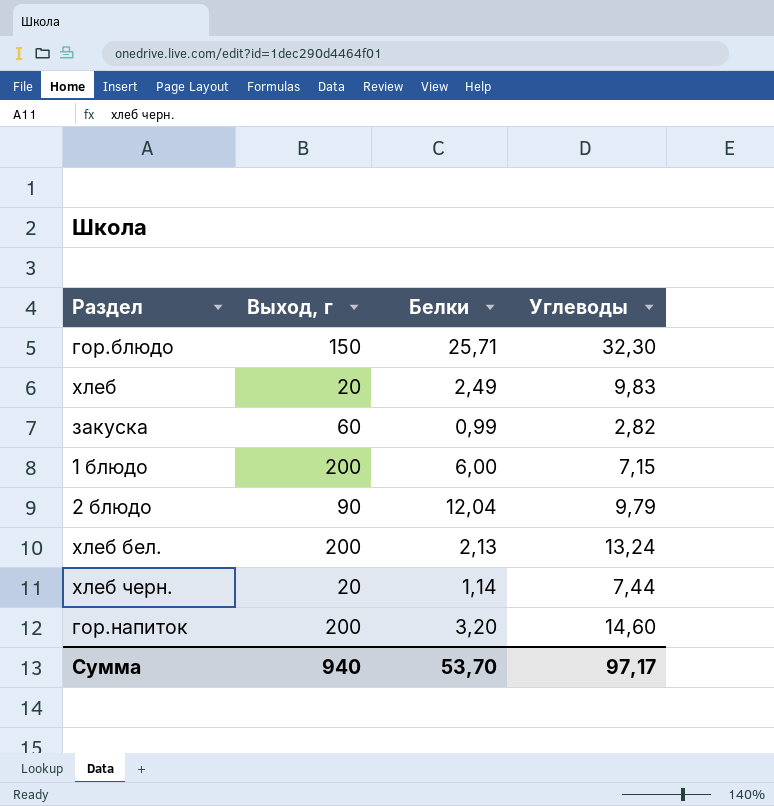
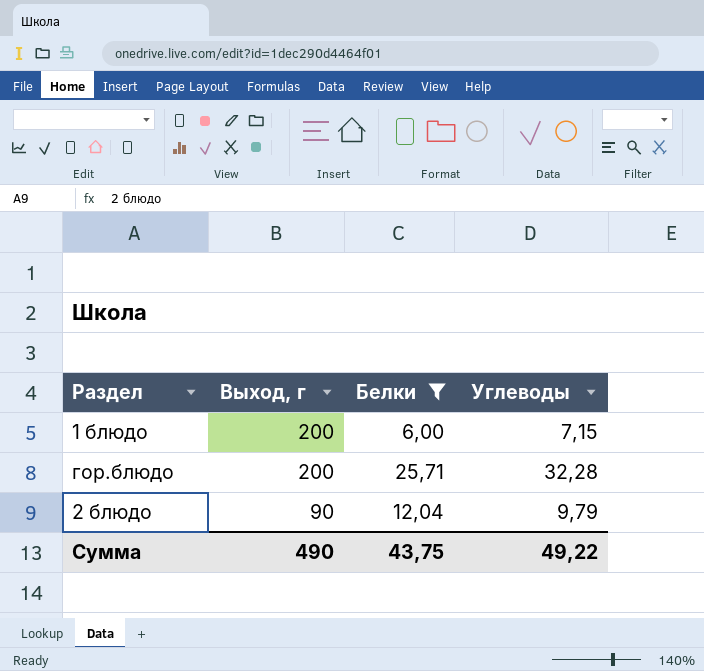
filter: none -> Белки >= 6,00
row order: none -> Выход, г descending
гор.блюдо | Выход, г: 150 -> 200
гор.блюдо | Углеводы: 32,30 -> 32,28
Сумма | Выход, г: 940 -> 490
Сумма | Белки: 53,70 -> 43,75
Сумма | Углеводы: 97,17 -> 49,22

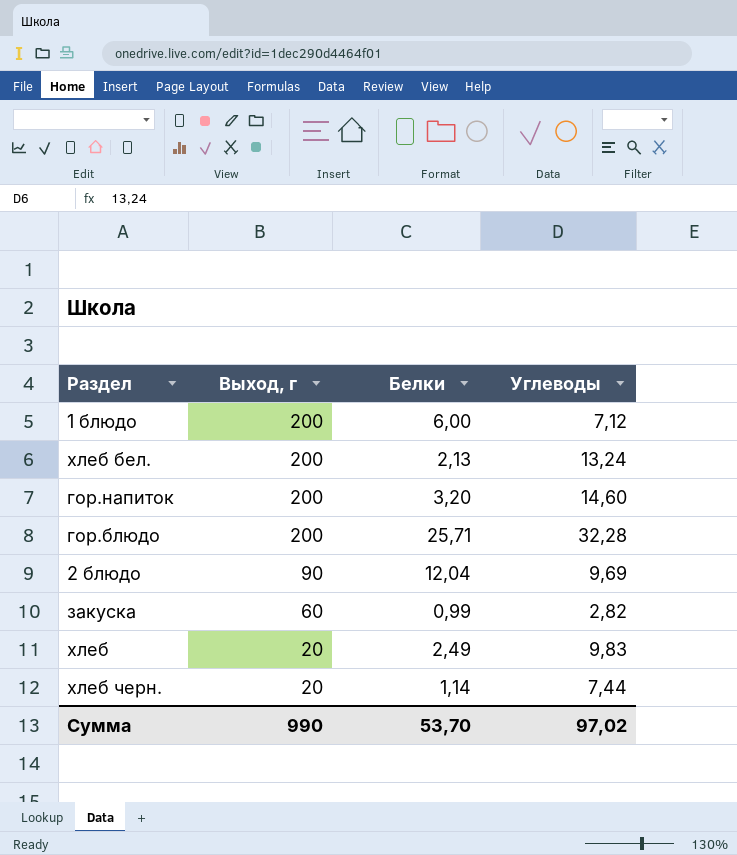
filter: Белки >= 6,00 -> none
1 блюдо | Углеводы: 7,15 -> 7,12
2 блюдо | Углеводы: 9,79 -> 9,69
Сумма | Выход, г: 490 -> 990
Сумма | Белки: 43,75 -> 53,70
Сумма | Углеводы: 49,22 -> 97,02

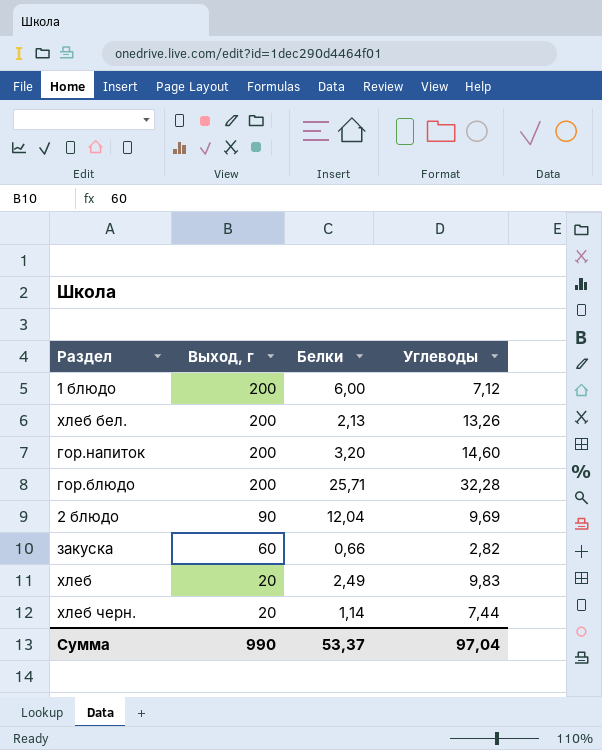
хлеб бел. | Углеводы: 13,24 -> 13,26
закуска | Белки: 0,99 -> 0,66
Сумма | Белки: 53,70 -> 53,37
Сумма | Углеводы: 97,02 -> 97,04

